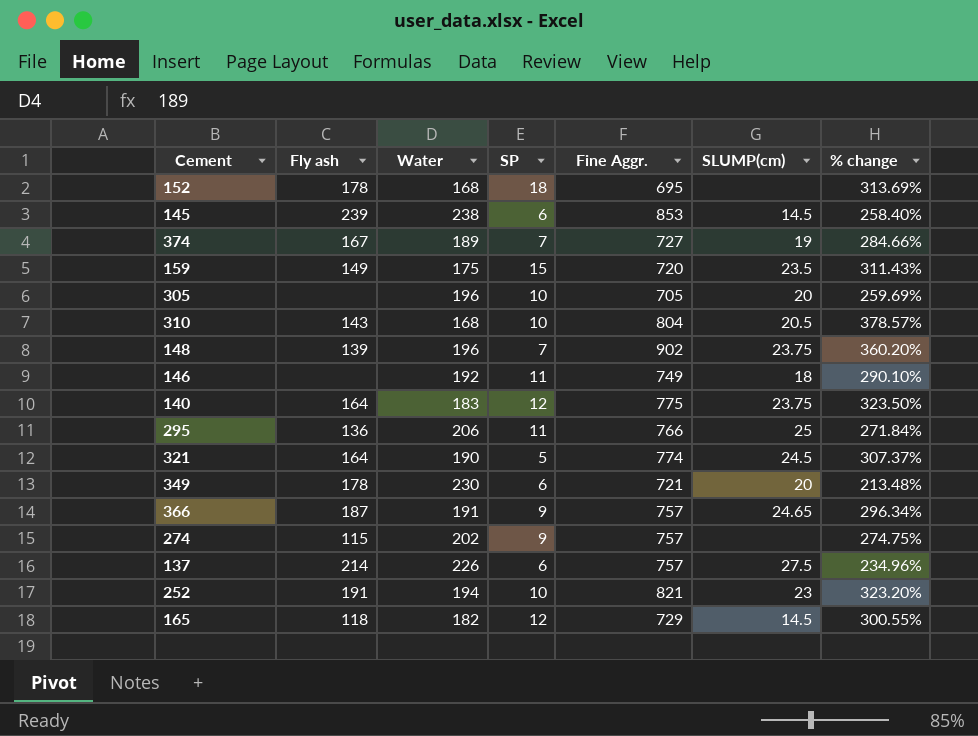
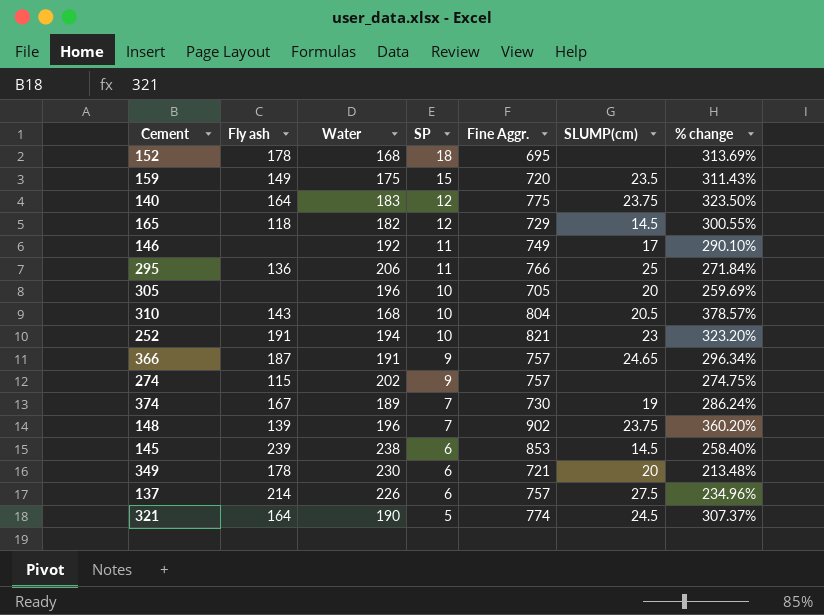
row order: none -> SP descending
146 | SLUMP(cm): 18 -> 17
374 | Fine Aggr.: 727 -> 730
374 | % change: 284.66% -> 286.24%

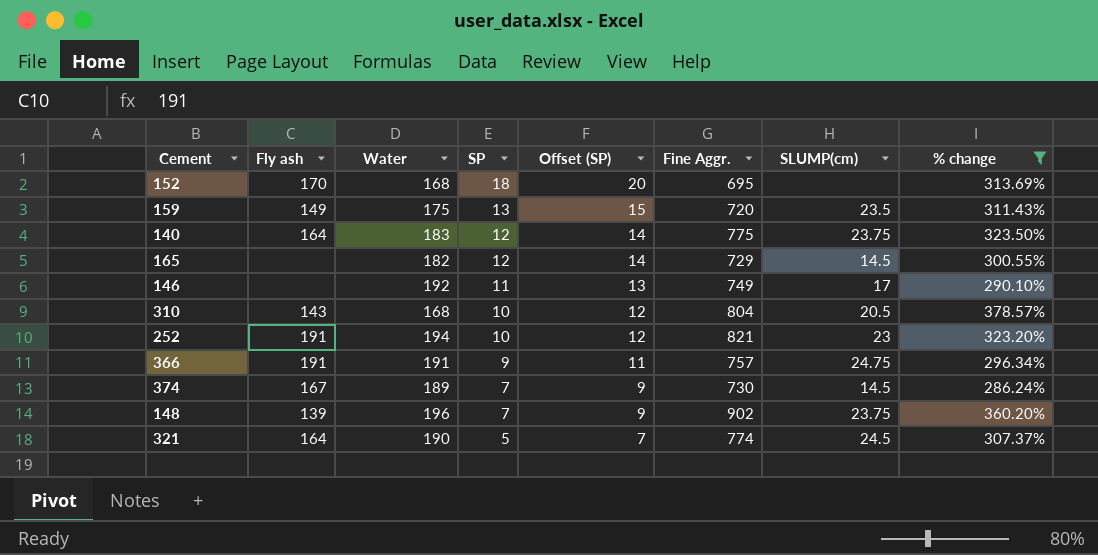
filter: none -> % change >= 286.24%
column Offset (SP) | formula: none -> [SP] + 2
152 | Fly ash: 178 -> 170
159 | SP: 15 -> 13
165 | Fly ash: 118 -> none
366 | Fly ash: 187 -> 191
366 | SLUMP(cm): 24.65 -> 24.75
374 | SLUMP(cm): 19 -> 14.5

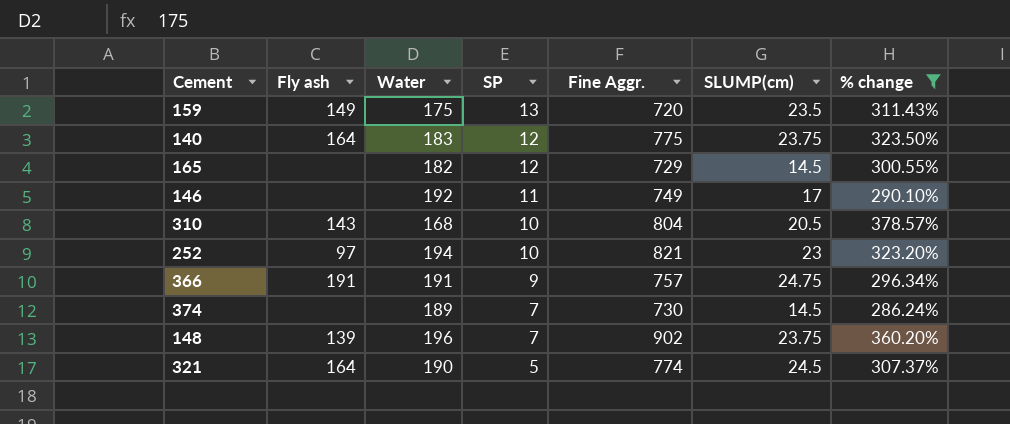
column Offset (SP) | formula: [SP] + 2 -> none
row 152: 170 | 168 | 18 | 20 | 695 | none | 313.69% -> none
252 | Fly ash: 191 -> 97
374 | Fly ash: 167 -> none

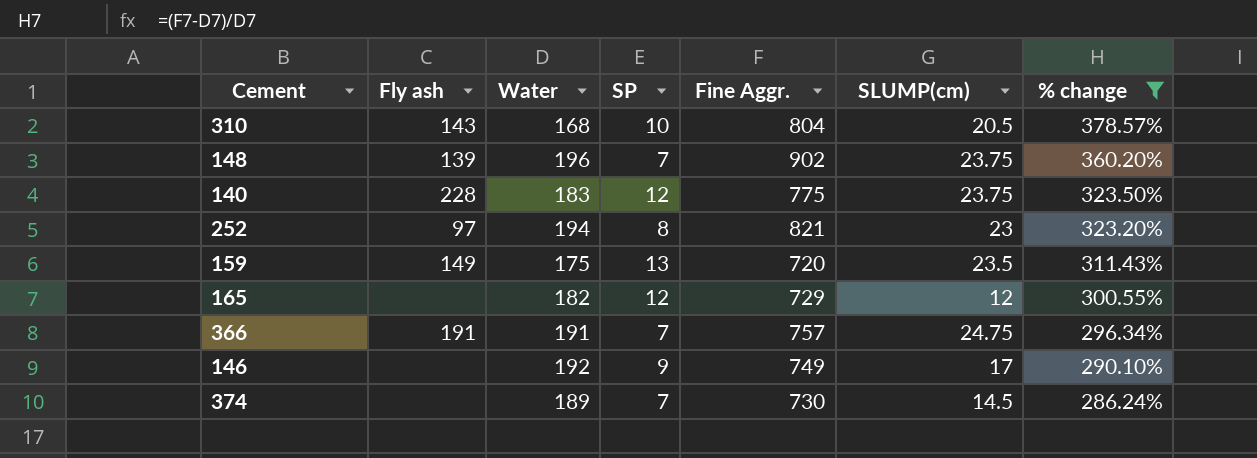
row order: SP descending -> % change descending
row 321: 164 | 190 | 5 | 774 | 24.5 | 307.37% -> none
140 | Fly ash: 164 -> 228
252 | SP: 10 -> 8
165 | SLUMP(cm): 14.5 -> 12
366 | SP: 9 -> 7
146 | SP: 11 -> 9

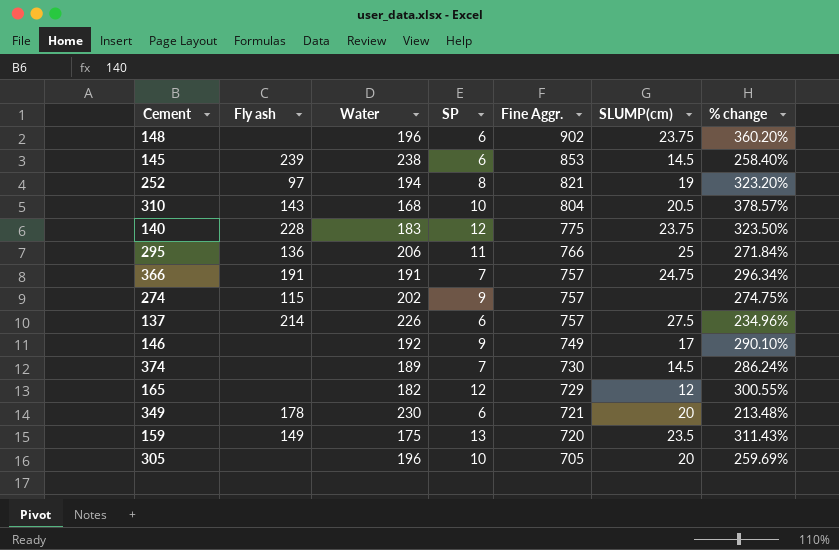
filter: % change >= 286.24% -> none
row order: % change descending -> Fine Aggr. descending
148 | Fly ash: 139 -> none
148 | SP: 7 -> 6
252 | SLUMP(cm): 23 -> 19

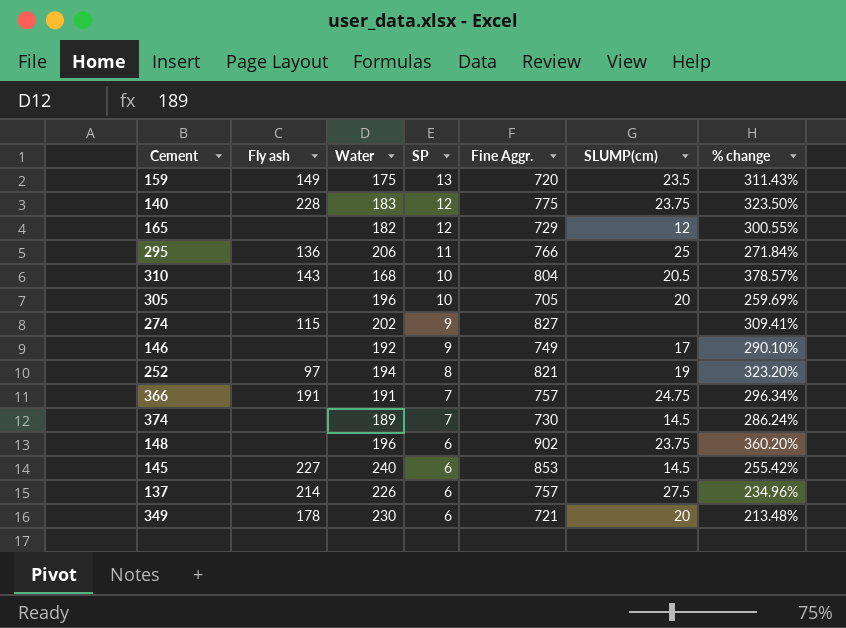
row order: Fine Aggr. descending -> SP descending
274 | Fine Aggr.: 757 -> 827
274 | % change: 274.75% -> 309.41%
145 | Fly ash: 239 -> 227
145 | Water: 238 -> 240
145 | % change: 258.40% -> 255.42%

